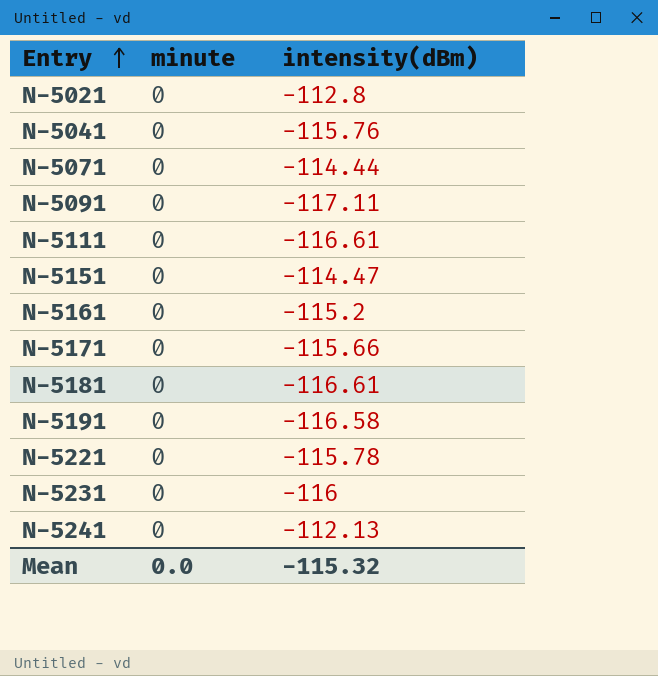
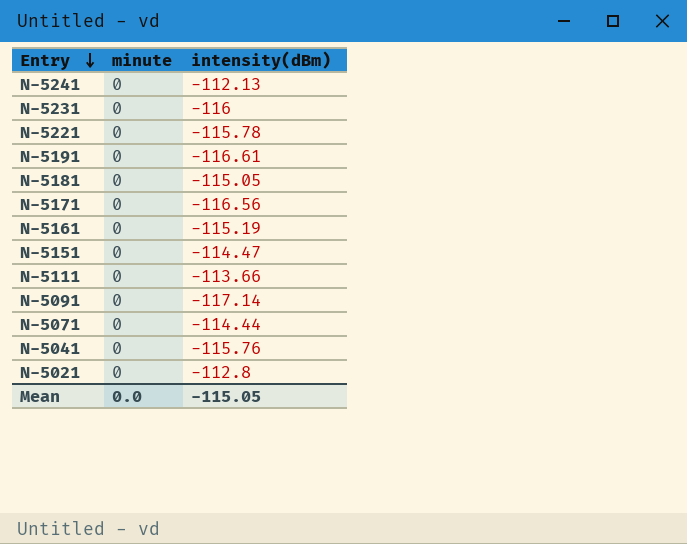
row order: Entry ascending -> Entry descending
N-5191 | intensity(dBm): -116.58 -> -116.61
N-5181 | intensity(dBm): -116.61 -> -115.05
N-5171 | intensity(dBm): -115.66 -> -116.56
N-5161 | intensity(dBm): -115.2 -> -115.19
N-5111 | intensity(dBm): -116.61 -> -113.66
N-5091 | intensity(dBm): -117.11 -> -117.14
Mean | intensity(dBm): -115.32 -> -115.05

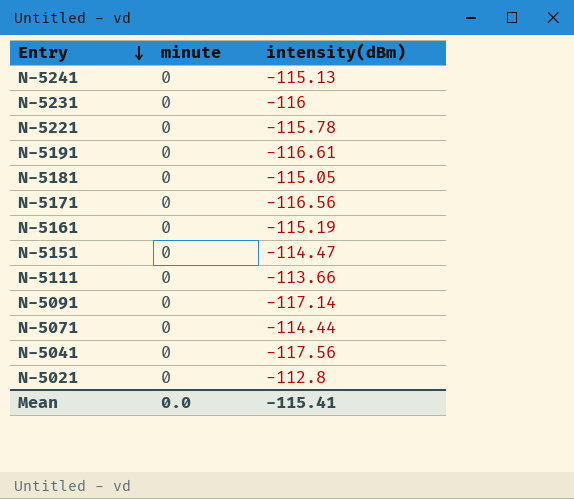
N-5241 | intensity(dBm): -112.13 -> -115.13
N-5041 | intensity(dBm): -115.76 -> -117.56
Mean | intensity(dBm): -115.05 -> -115.41

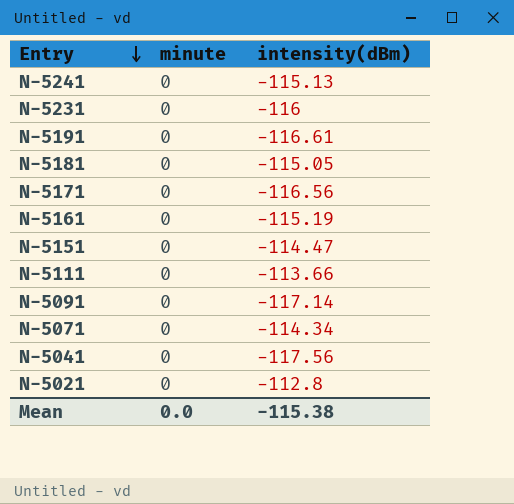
row N-5221: 0 | -115.78 -> none
N-5071 | intensity(dBm): -114.44 -> -114.34
Mean | intensity(dBm): -115.41 -> -115.38

